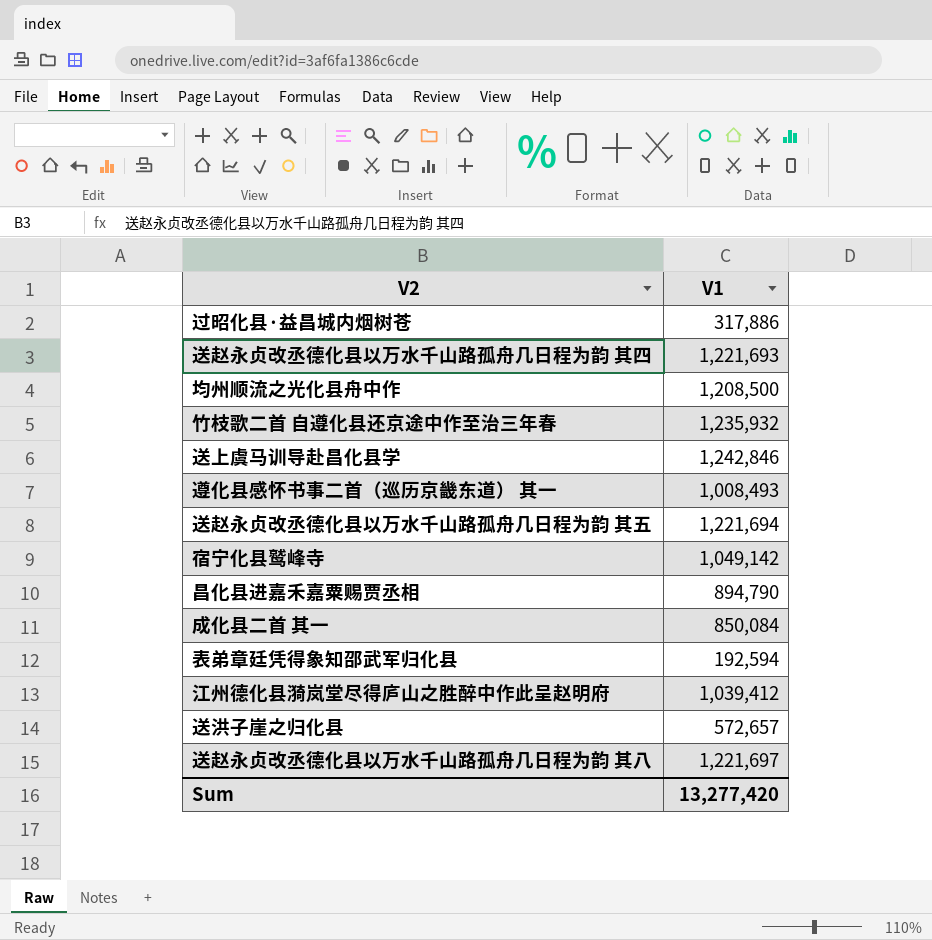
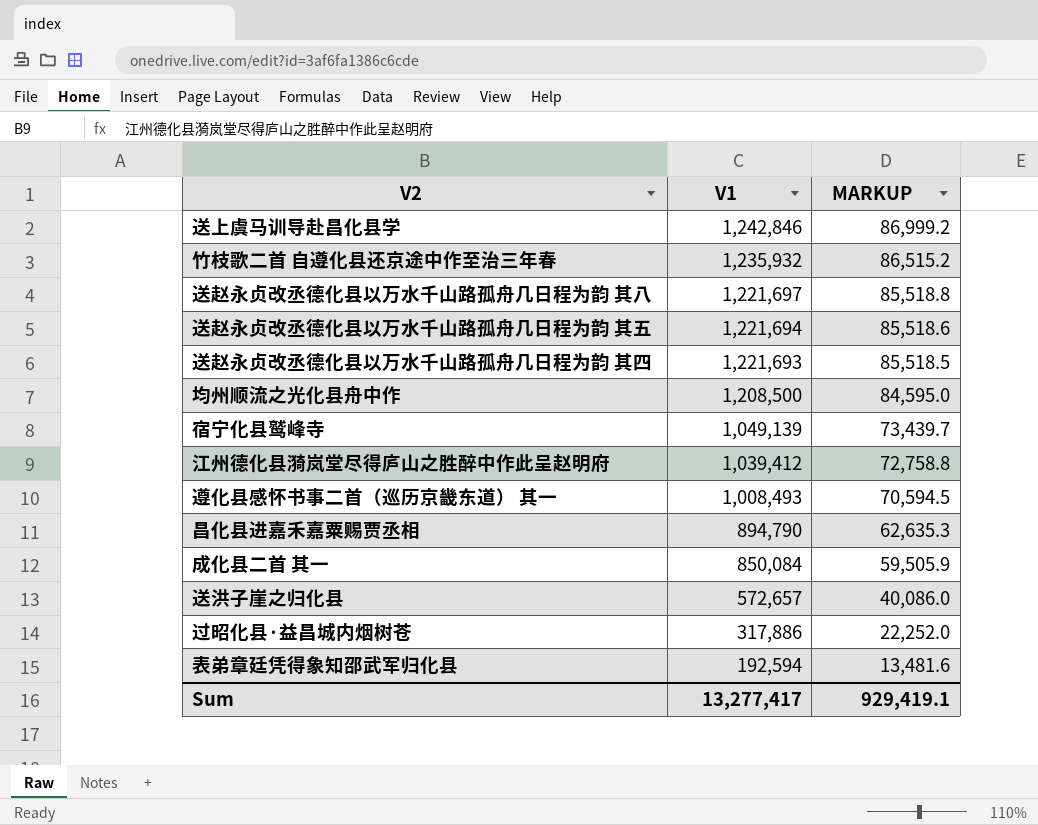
row order: none -> V1 descending
column MARKUP | formula: none -> [V1] * 0.07
宿宁化县鹫峰寺 | V1: 1,049,142 -> 1,049,139
Sum | V1: 13,277,420 -> 13,277,417

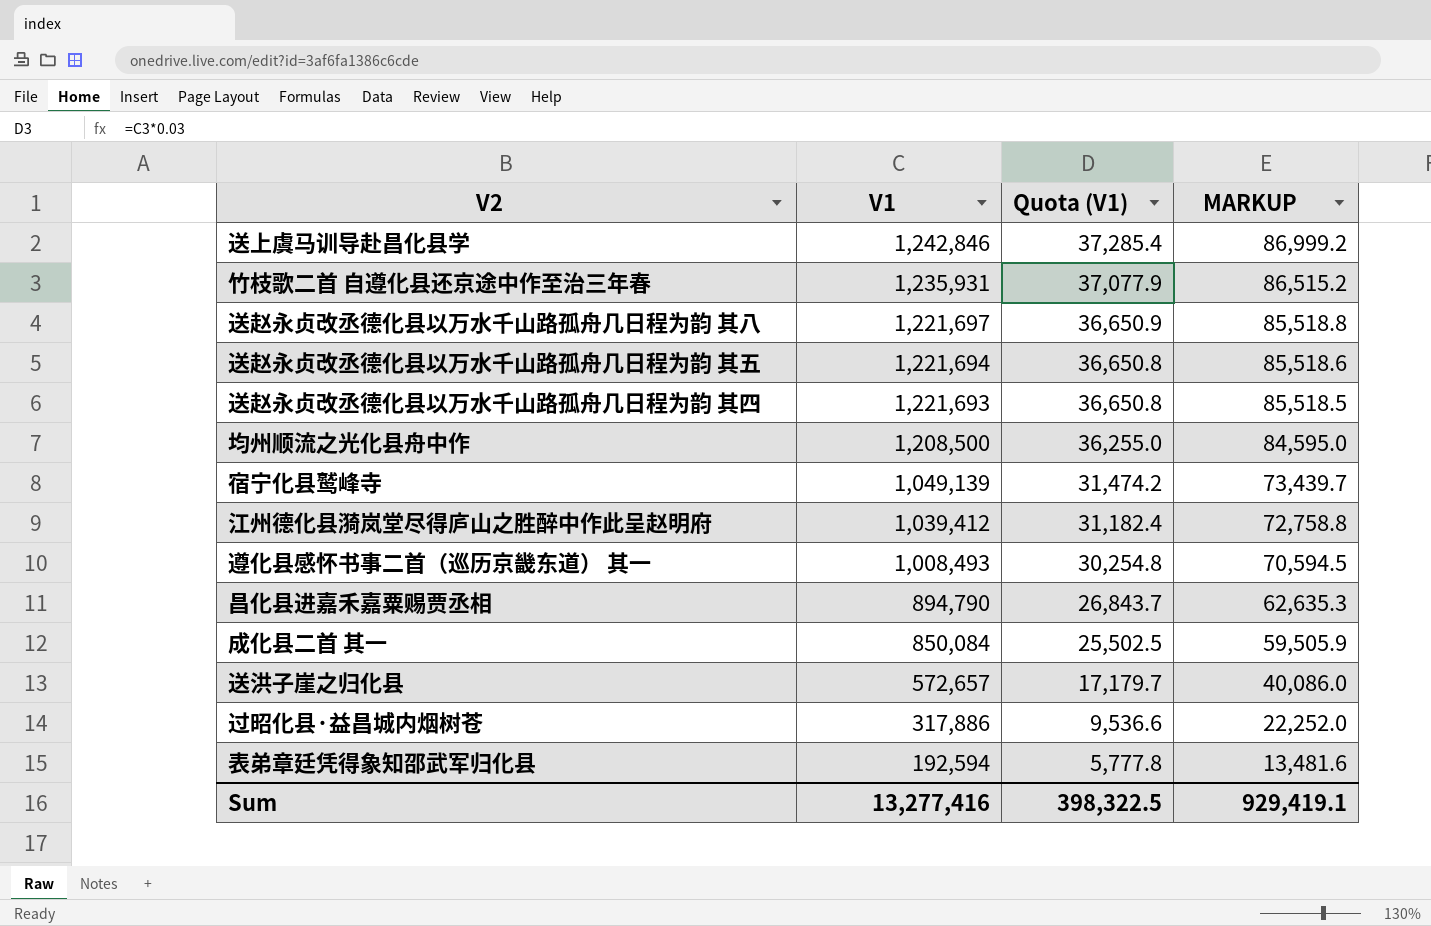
column Quota (V1) | formula: none -> [V1] * 0.03
竹枝歌二首 自遵化县还京途中作至治三年春 | V1: 1,235,932 -> 1,235,931
Sum | V1: 13,277,417 -> 13,277,416

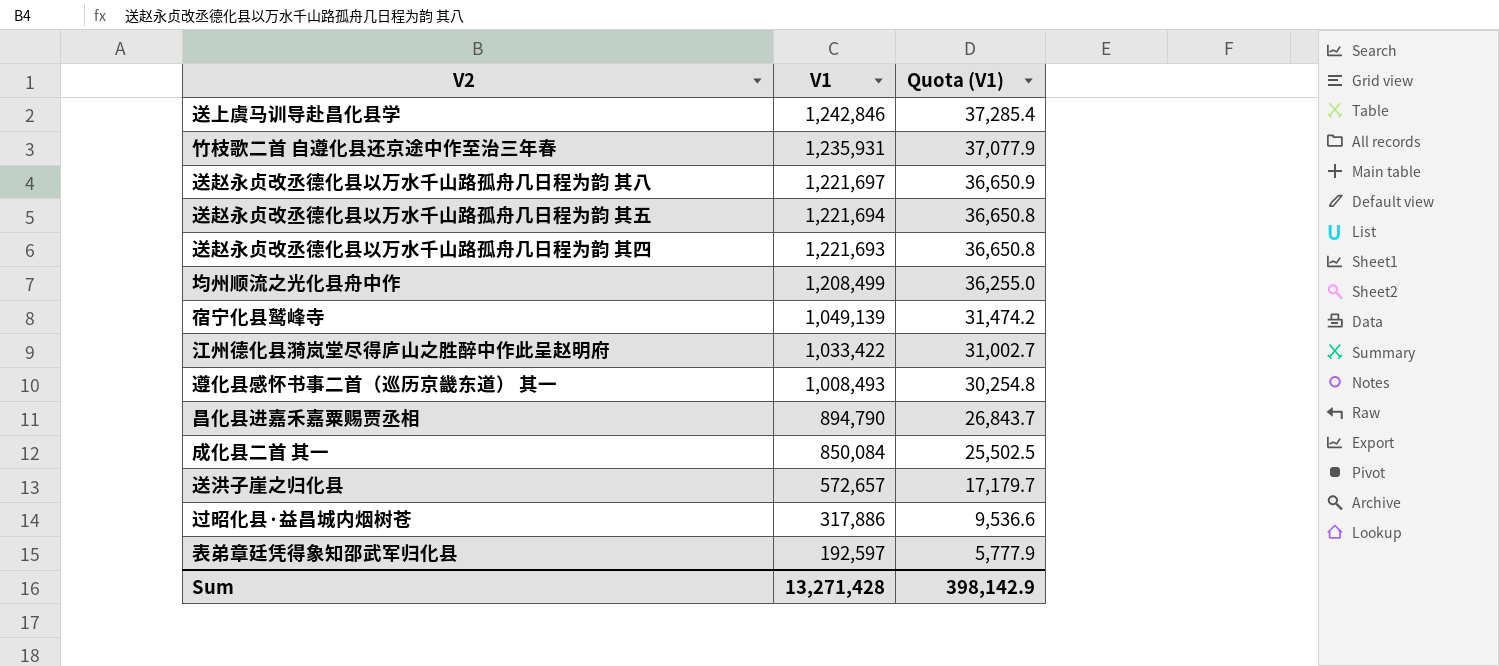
column MARKUP | formula: [V1] * 0.07 -> none
均州顺流之光化县舟中作 | V1: 1,208,500 -> 1,208,499
江州德化县漪岚堂尽得庐山之胜醉中作此呈赵明府 | V1: 1,039,412 -> 1,033,422
江州德化县漪岚堂尽得庐山之胜醉中作此呈赵明府 | Quota (V1): 31,182.4 -> 31,002.7
表弟章廷凭得象知邵武军归化县 | V1: 192,594 -> 192,597
表弟章廷凭得象知邵武军归化县 | Quota (V1): 5,777.8 -> 5,777.9
Sum | V1: 13,277,416 -> 13,271,428
Sum | Quota (V1): 398,322.5 -> 398,142.9

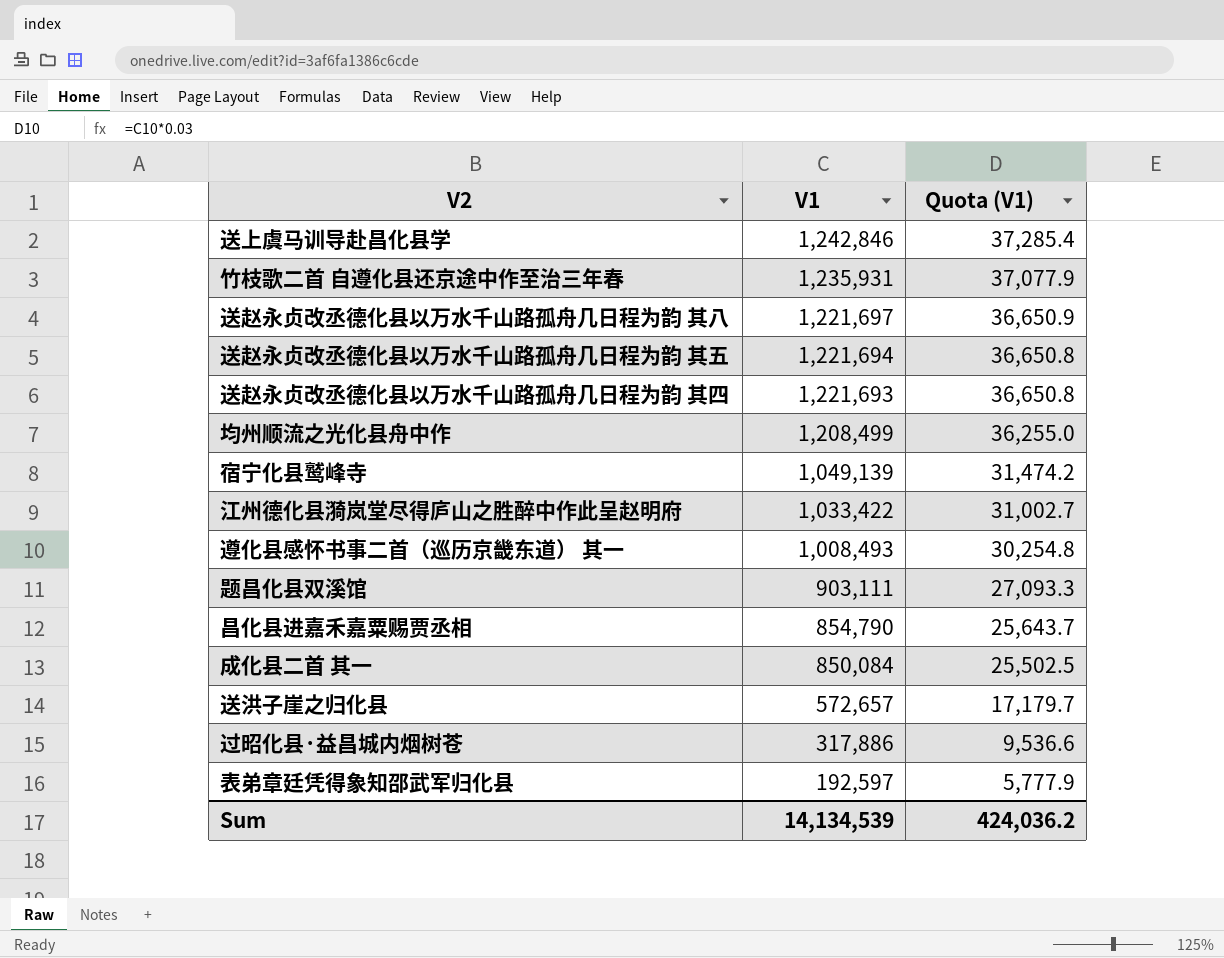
row 题昌化县双溪馆: none -> 903,111 | 27,093.3
昌化县进嘉禾嘉粟赐贾丞相 | V1: 894,790 -> 854,790
昌化县进嘉禾嘉粟赐贾丞相 | Quota (V1): 26,843.7 -> 25,643.7
Sum | V1: 13,271,428 -> 14,134,539
Sum | Quota (V1): 398,142.9 -> 424,036.2

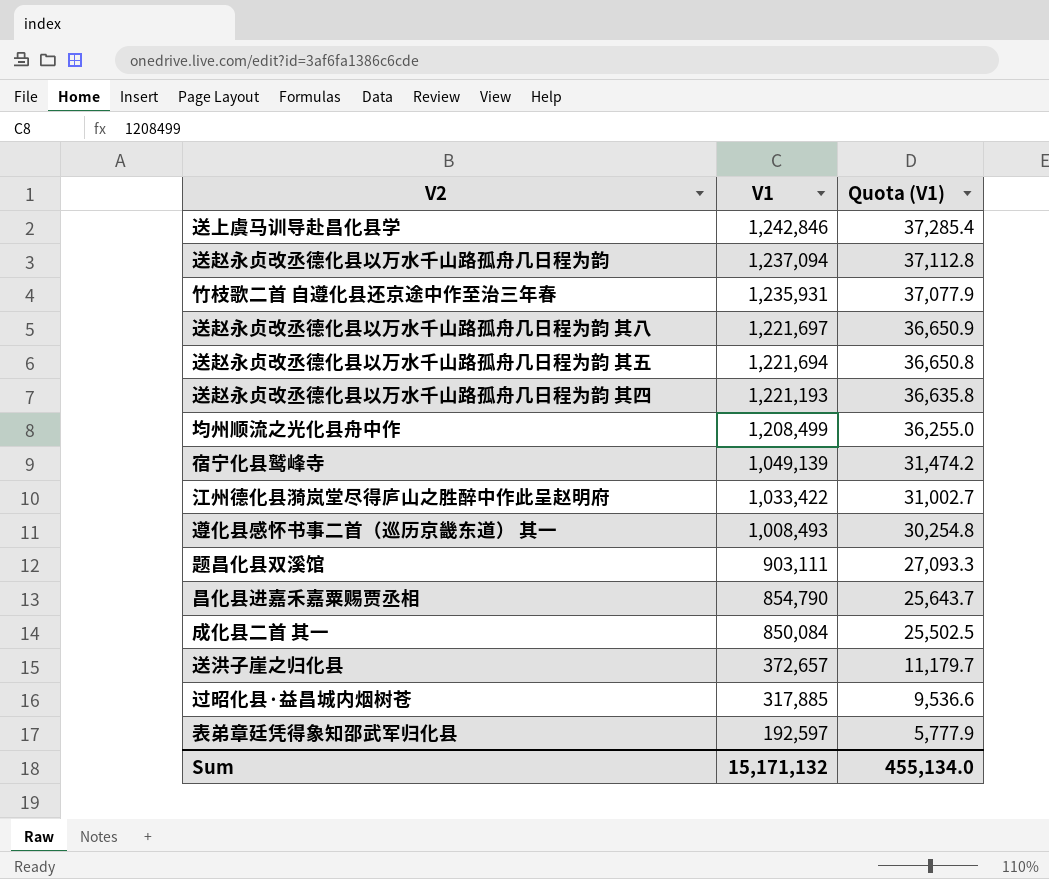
row 送赵永贞改丞德化县以万水千山路孤舟几日程为韵: none -> 1,237,094 | 37,112.8
送赵永贞改丞德化县以万水千山路孤舟几日程为韵 其四 | V1: 1,221,693 -> 1,221,193
送赵永贞改丞德化县以万水千山路孤舟几日程为韵 其四 | Quota (V1): 36,650.8 -> 36,635.8
送洪子崖之归化县 | V1: 572,657 -> 372,657
送洪子崖之归化县 | Quota (V1): 17,179.7 -> 11,179.7
过昭化县·益昌城内烟树苍 | V1: 317,886 -> 317,885
Sum | V1: 14,134,539 -> 15,171,132
Sum | Quota (V1): 424,036.2 -> 455,134.0

